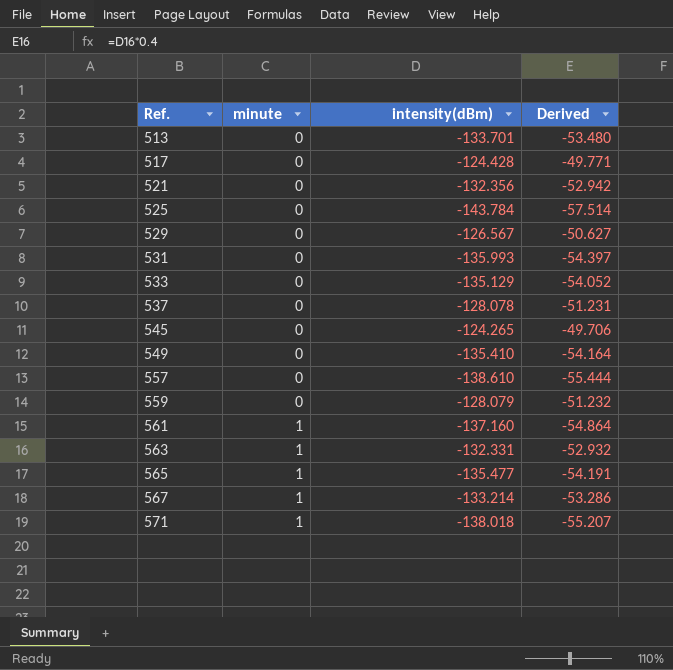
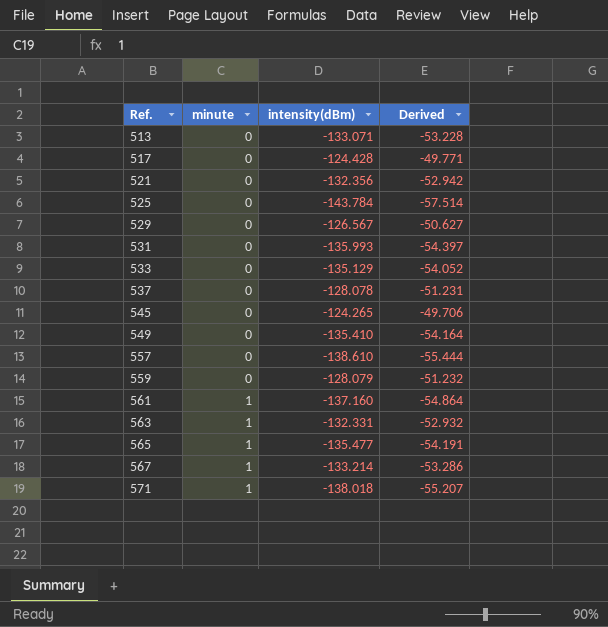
513 | intensity(dBm): -133.701 -> -133.071
513 | Derived: -53.480 -> -53.228

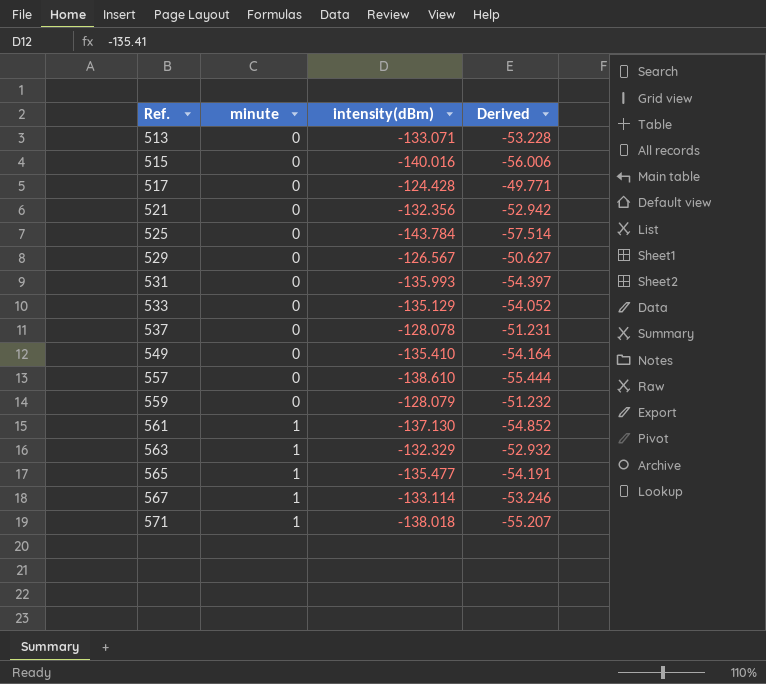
row 545: 0 | -124.265 | -49.706 -> none
row 515: none -> 0 | -140.016 | -56.006
561 | intensity(dBm): -137.160 -> -137.130
561 | Derived: -54.864 -> -54.852
563 | intensity(dBm): -132.331 -> -132.329
567 | intensity(dBm): -133.214 -> -133.114
567 | Derived: -53.286 -> -53.246

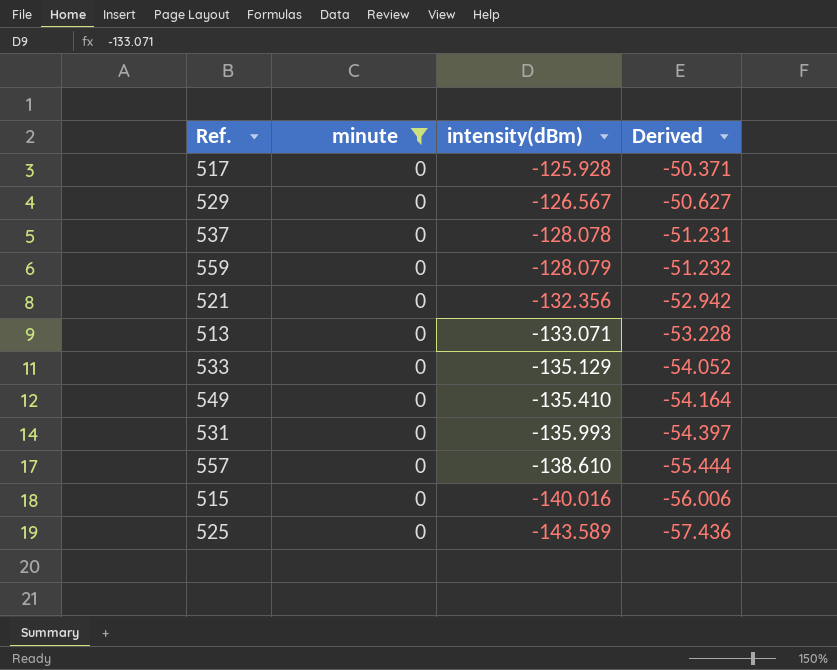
filter: none -> minute = 0
row order: Ref. ascending -> intensity(dBm) descending
517 | intensity(dBm): -124.428 -> -125.928
517 | Derived: -49.771 -> -50.371
525 | intensity(dBm): -143.784 -> -143.589
525 | Derived: -57.514 -> -57.436

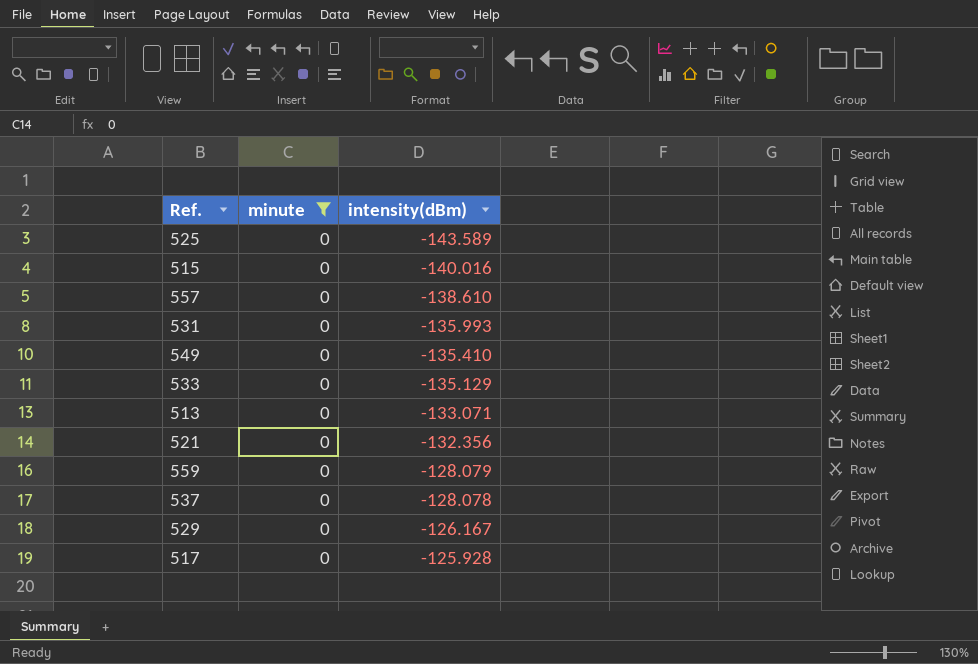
row order: intensity(dBm) descending -> intensity(dBm) ascending
column Derived | formula: [intensity(dBm)] * 0.4 -> none
529 | intensity(dBm): -126.567 -> -126.167

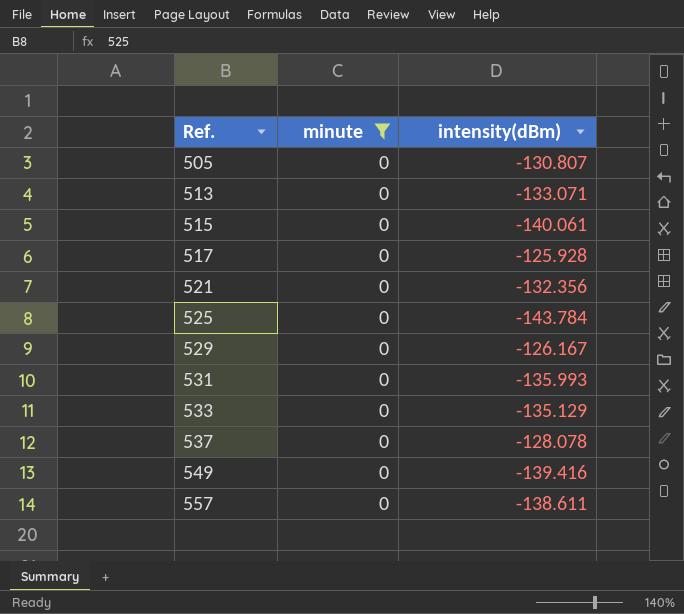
row order: intensity(dBm) ascending -> Ref. ascending
row 559: 0 | -128.079 -> none
row 505: none -> 0 | -130.807
515 | intensity(dBm): -140.016 -> -140.061
525 | intensity(dBm): -143.589 -> -143.784
549 | intensity(dBm): -135.410 -> -139.416
557 | intensity(dBm): -138.610 -> -138.611

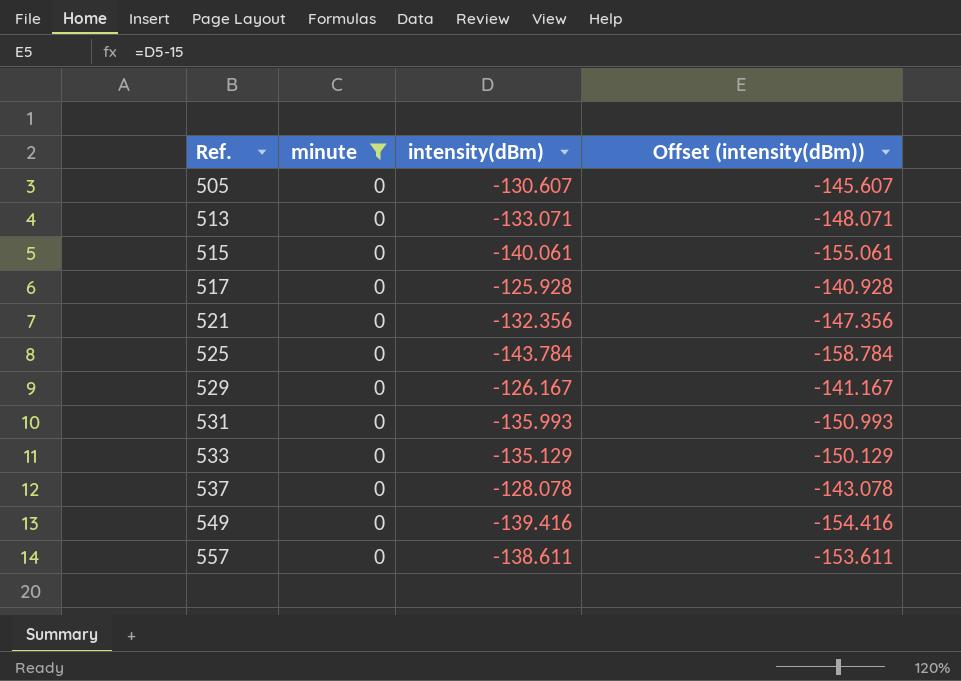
column Offset (intensity(dBm)) | formula: none -> [intensity(dBm)] - 15
505 | intensity(dBm): -130.807 -> -130.607

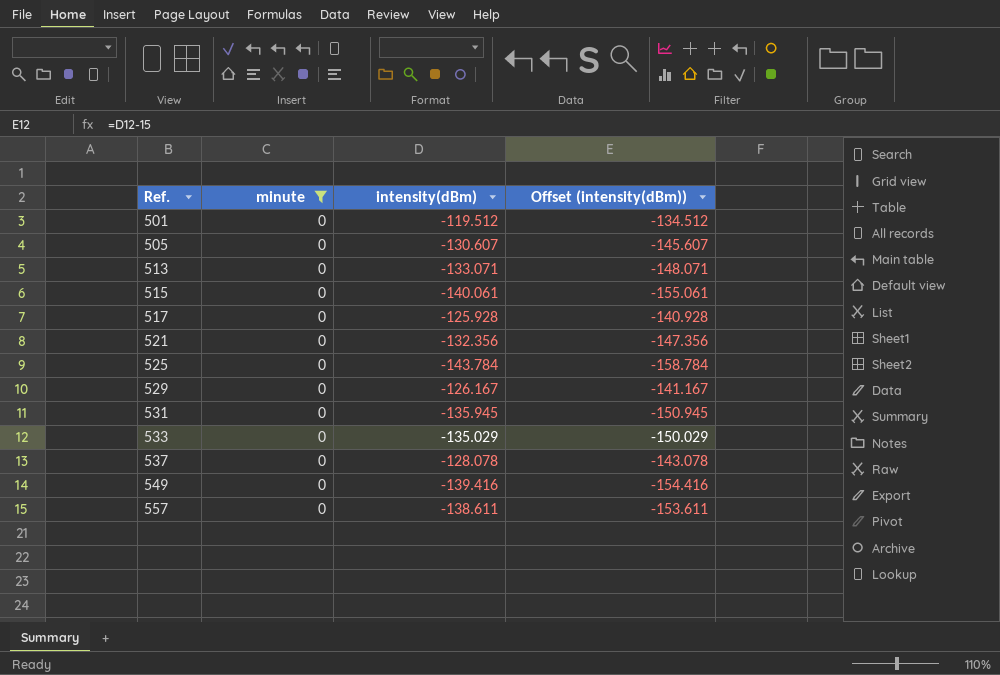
row 501: none -> 0 | -119.512 | -134.512
531 | intensity(dBm): -135.993 -> -135.945
531 | Offset (intensity(dBm)): -150.993 -> -150.945
533 | intensity(dBm): -135.129 -> -135.029
533 | Offset (intensity(dBm)): -150.129 -> -150.029

